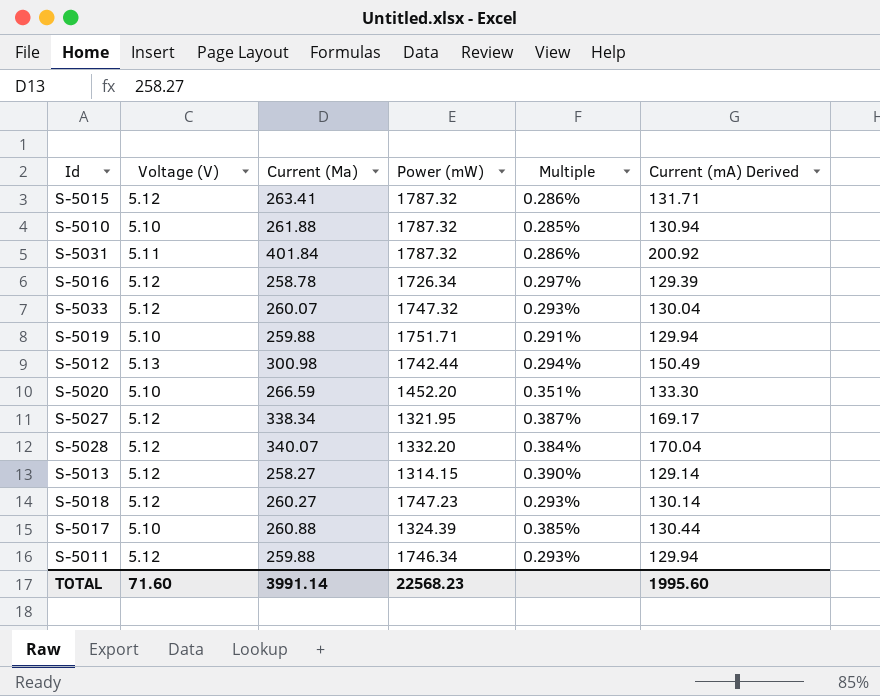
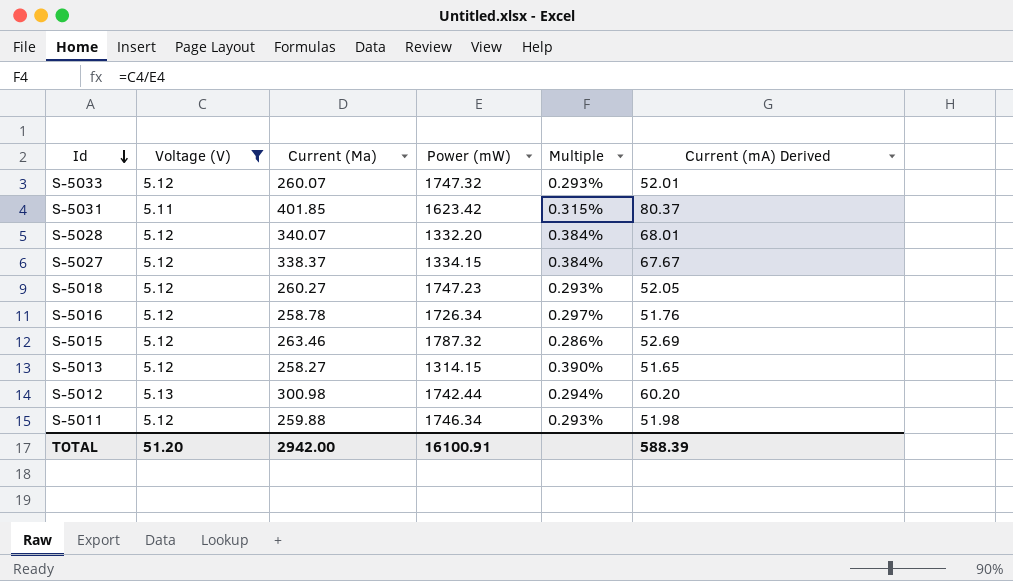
filter: none -> Voltage (V) != 5.10
row order: none -> Id descending
column Current (mA) Derived | formula: [Current (Ma)] * 0.5 -> [Current (Ma)] * 0.2
S-5031 | Current (Ma): 401.84 -> 401.85
S-5031 | Power (mW): 1787.32 -> 1623.42
S-5031 | Multiple: 0.286% -> 0.315%
S-5027 | Current (Ma): 338.34 -> 338.37
S-5027 | Power (mW): 1321.95 -> 1334.15
S-5027 | Multiple: 0.387% -> 0.384%
S-5015 | Current (Ma): 263.41 -> 263.46
TOTAL | Voltage (V): 71.60 -> 51.20
TOTAL | Current (Ma): 3991.14 -> 2942.00
TOTAL | Power (mW): 22568.23 -> 16100.91
TOTAL | Current (mA) Derived: 1995.60 -> 588.39

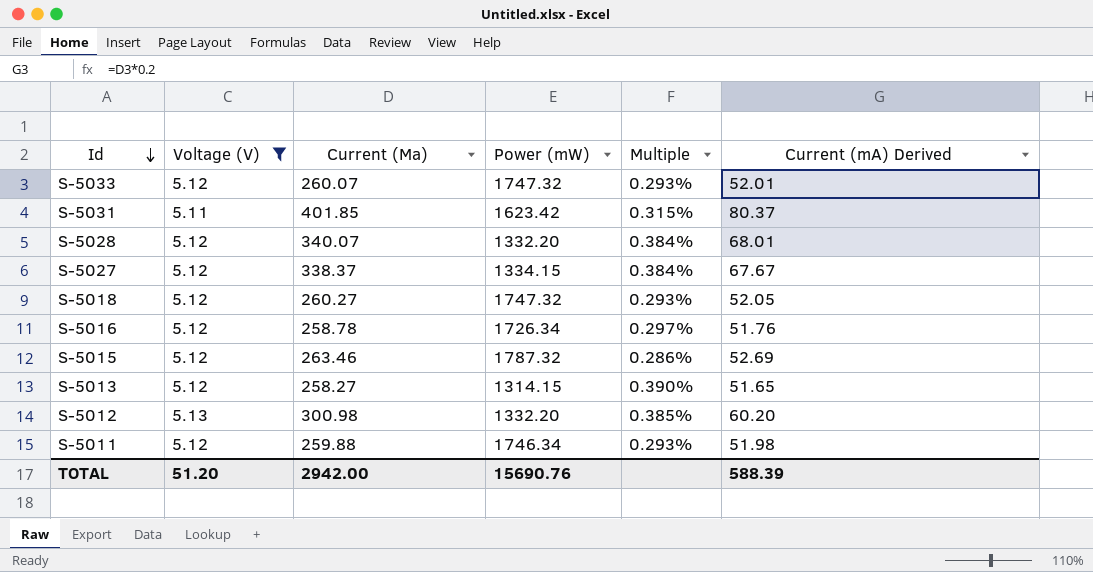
S-5018 | Power (mW): 1747.23 -> 1747.32
S-5012 | Power (mW): 1742.44 -> 1332.20
S-5012 | Multiple: 0.294% -> 0.385%
TOTAL | Power (mW): 16100.91 -> 15690.76

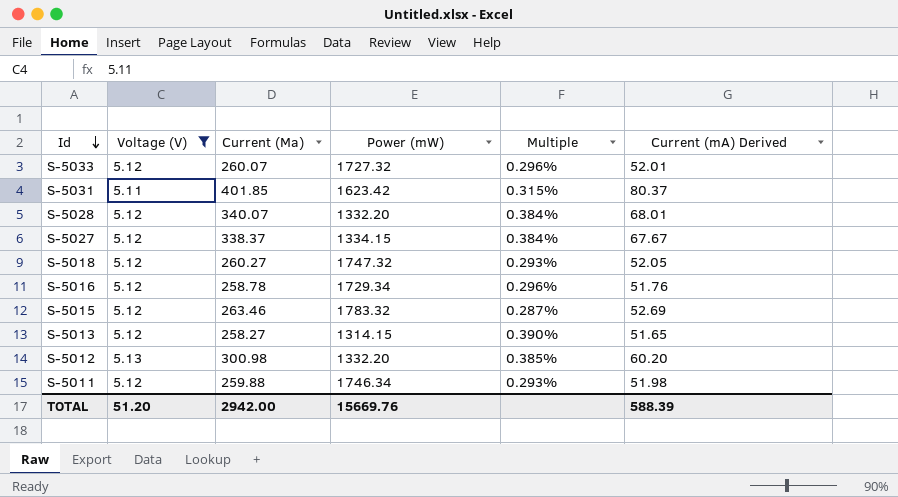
S-5033 | Power (mW): 1747.32 -> 1727.32
S-5033 | Multiple: 0.293% -> 0.296%
S-5016 | Power (mW): 1726.34 -> 1729.34
S-5016 | Multiple: 0.297% -> 0.296%
S-5015 | Power (mW): 1787.32 -> 1783.32
S-5015 | Multiple: 0.286% -> 0.287%
TOTAL | Power (mW): 15690.76 -> 15669.76

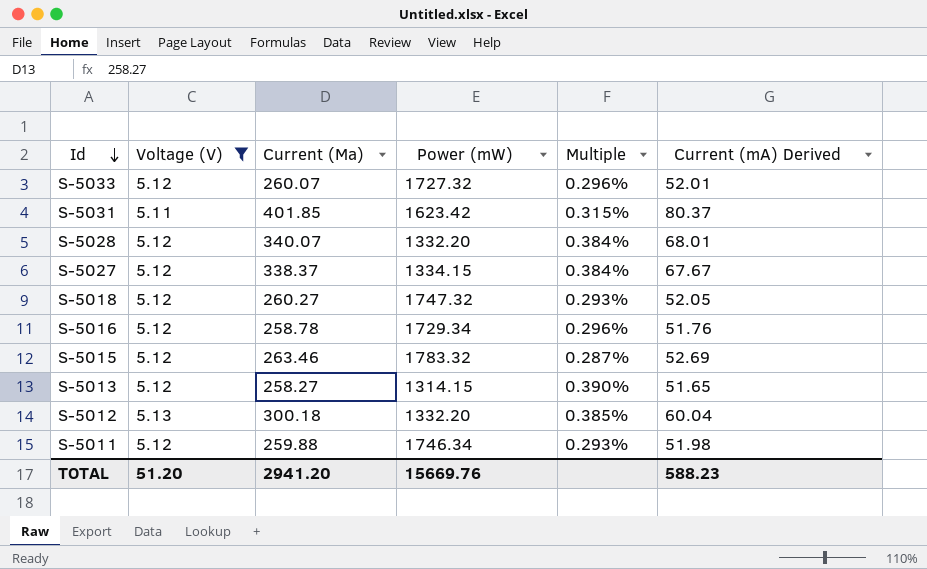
S-5012 | Current (Ma): 300.98 -> 300.18
S-5012 | Current (mA) Derived: 60.20 -> 60.04
TOTAL | Current (Ma): 2942.00 -> 2941.20
TOTAL | Current (mA) Derived: 588.39 -> 588.23

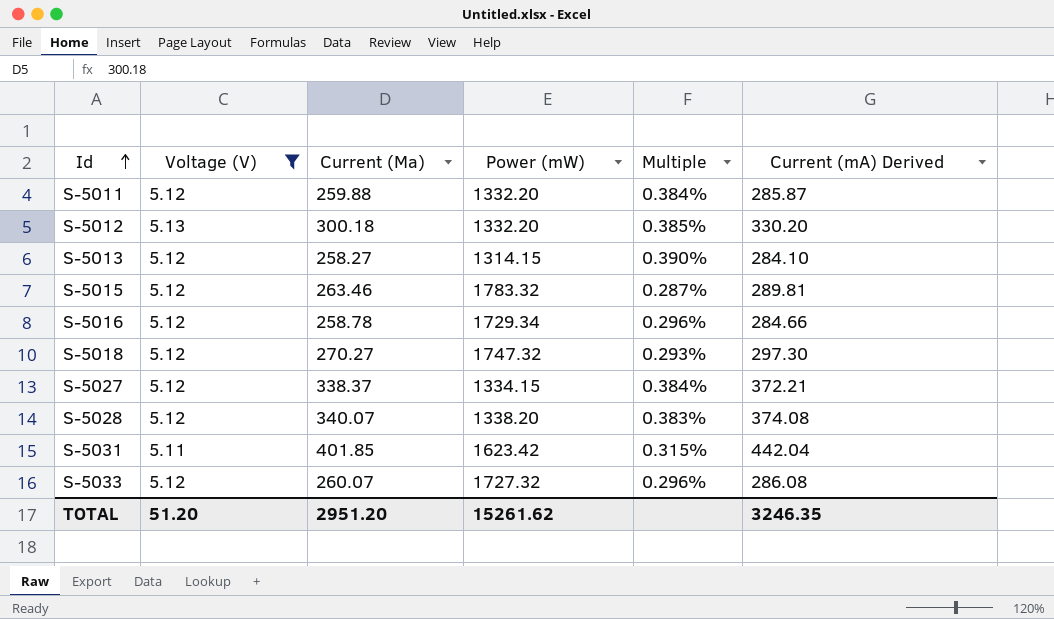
row order: Id descending -> Id ascending
column Current (mA) Derived | formula: [Current (Ma)] * 0.2 -> [Current (Ma)] * 1.1
S-5011 | Power (mW): 1746.34 -> 1332.20
S-5011 | Multiple: 0.293% -> 0.384%
S-5018 | Current (Ma): 260.27 -> 270.27
S-5028 | Power (mW): 1332.20 -> 1338.20
S-5028 | Multiple: 0.384% -> 0.383%
TOTAL | Current (Ma): 2941.20 -> 2951.20
TOTAL | Power (mW): 15669.76 -> 15261.62
TOTAL | Current (mA) Derived: 588.23 -> 3246.35

